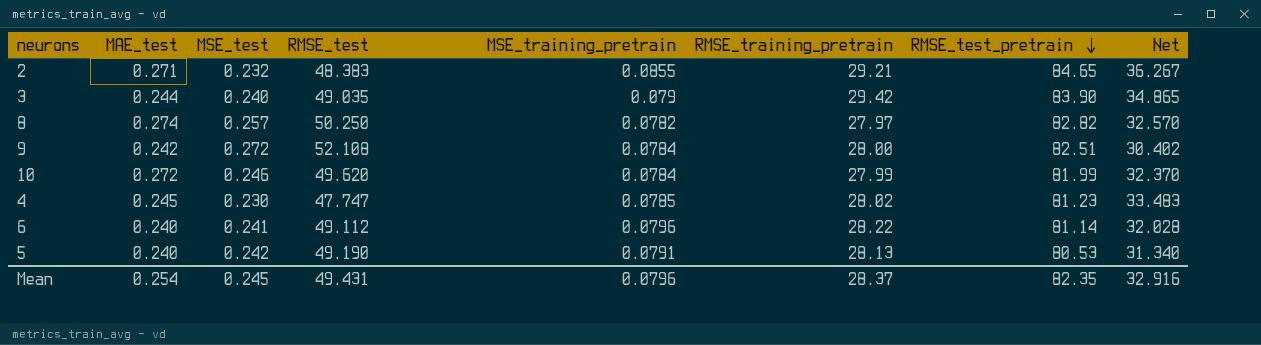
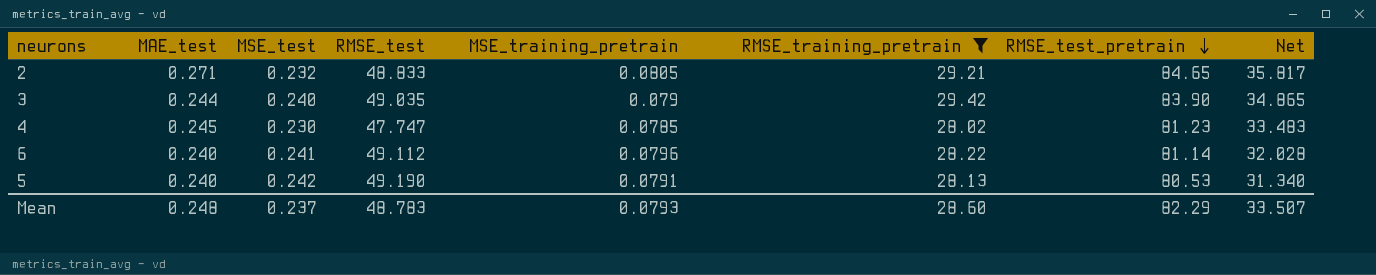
filter: none -> RMSE_training_pretrain >= 28.02
2 | RMSE_test: 48.383 -> 48.833
2 | MSE_training_pretrain: 0.0855 -> 0.0805
2 | Net: 36.267 -> 35.817
Mean | MAE_test: 0.254 -> 0.248
Mean | MSE_test: 0.245 -> 0.237
Mean | RMSE_test: 49.431 -> 48.783
Mean | MSE_training_pretrain: 0.0796 -> 0.0793
Mean | RMSE_training_pretrain: 28.37 -> 28.60
Mean | RMSE_test_pretrain: 82.35 -> 82.29
Mean | Net: 32.916 -> 33.507

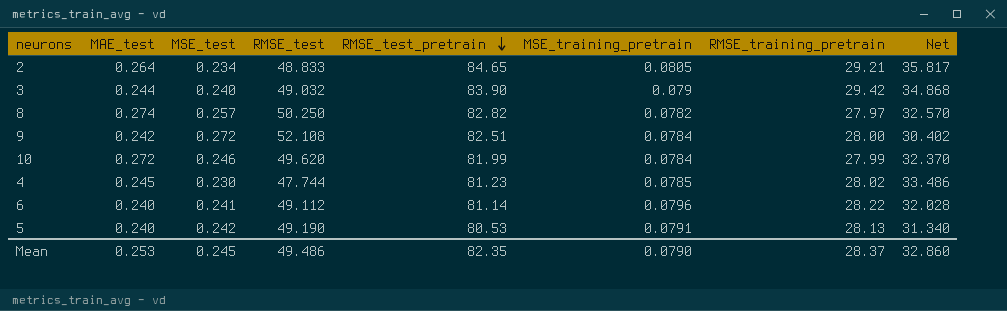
filter: RMSE_training_pretrain >= 28.02 -> none
column RMSE_test_pretrain | position: 7 -> 5
2 | MAE_test: 0.271 -> 0.264
2 | MSE_test: 0.232 -> 0.234
3 | RMSE_test: 49.035 -> 49.032
3 | Net: 34.865 -> 34.868
4 | RMSE_test: 47.747 -> 47.744
4 | Net: 33.483 -> 33.486
Mean | MAE_test: 0.248 -> 0.253
Mean | MSE_test: 0.237 -> 0.245
Mean | RMSE_test: 48.783 -> 49.486
Mean | RMSE_test_pretrain: 82.29 -> 82.35
Mean | MSE_training_pretrain: 0.0793 -> 0.0790
Mean | RMSE_training_pretrain: 28.60 -> 28.37
Mean | Net: 33.507 -> 32.860

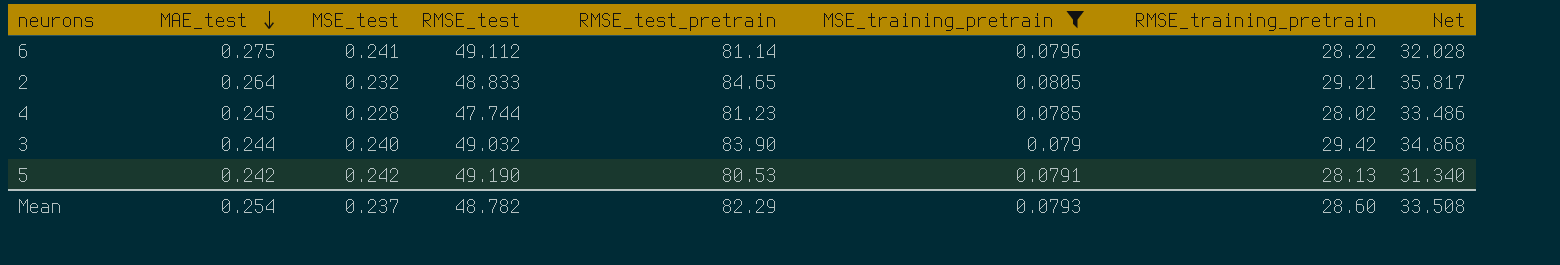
filter: none -> MSE_training_pretrain >= 0.0785
row order: RMSE_test_pretrain descending -> MAE_test descending
6 | MAE_test: 0.240 -> 0.275
2 | MSE_test: 0.234 -> 0.232
4 | MSE_test: 0.230 -> 0.228
5 | MAE_test: 0.240 -> 0.242
Mean | MAE_test: 0.253 -> 0.254
Mean | MSE_test: 0.245 -> 0.237
Mean | RMSE_test: 49.486 -> 48.782
Mean | RMSE_test_pretrain: 82.35 -> 82.29
Mean | MSE_training_pretrain: 0.0790 -> 0.0793
Mean | RMSE_training_pretrain: 28.37 -> 28.60
Mean | Net: 32.860 -> 33.508

